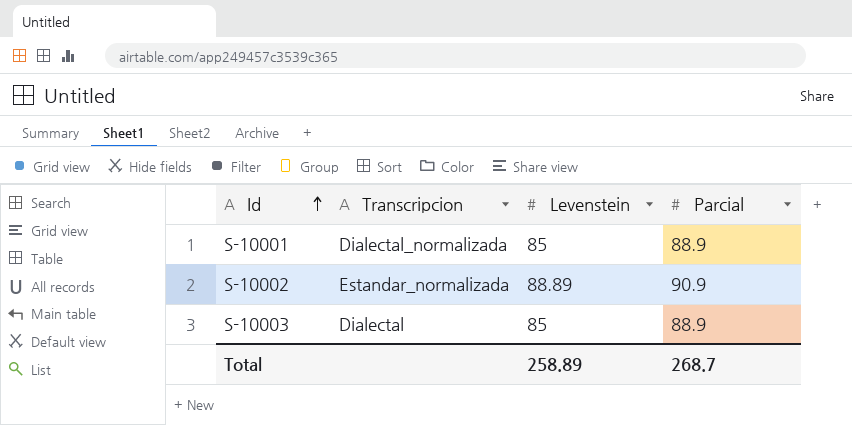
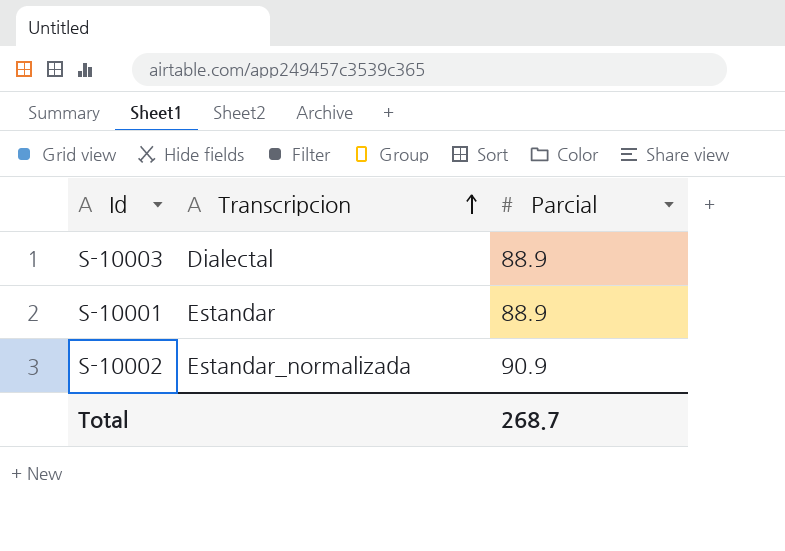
row order: Id ascending -> Transcripcion ascending
column Levenstein | position: 3 -> none
S-10001 | Transcripcion: Dialectal_normalizada -> Estandar

